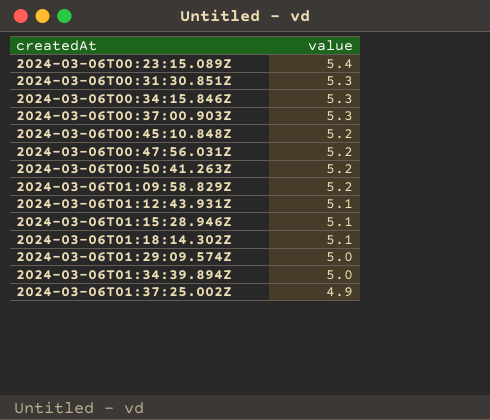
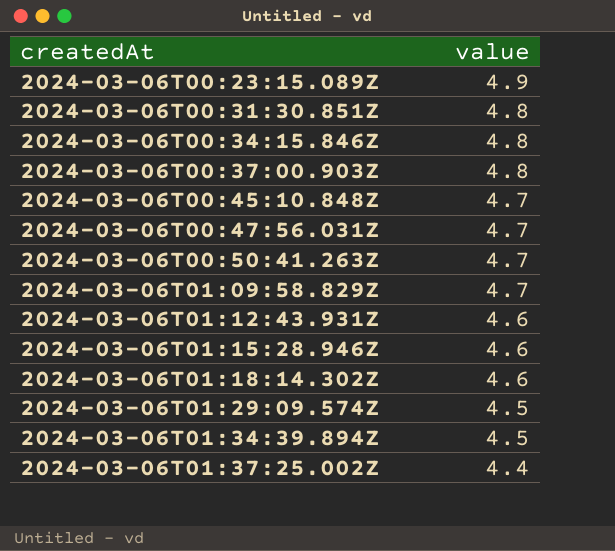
2024-03-06T00:23:15.089Z | value: 5.4 -> 4.9
2024-03-06T00:31:30.851Z | value: 5.3 -> 4.8
2024-03-06T00:34:15.846Z | value: 5.3 -> 4.8
2024-03-06T00:37:00.903Z | value: 5.3 -> 4.8
2024-03-06T00:45:10.848Z | value: 5.2 -> 4.7
2024-03-06T00:47:56.031Z | value: 5.2 -> 4.7
2024-03-06T00:50:41.263Z | value: 5.2 -> 4.7
2024-03-06T01:09:58.829Z | value: 5.2 -> 4.7
2024-03-06T01:12:43.931Z | value: 5.1 -> 4.6
2024-03-06T01:15:28.946Z | value: 5.1 -> 4.6
2024-03-06T01:18:14.302Z | value: 5.1 -> 4.6
2024-03-06T01:29:09.574Z | value: 5.0 -> 4.5
2024-03-06T01:34:39.894Z | value: 5.0 -> 4.5
2024-03-06T01:37:25.002Z | value: 4.9 -> 4.4

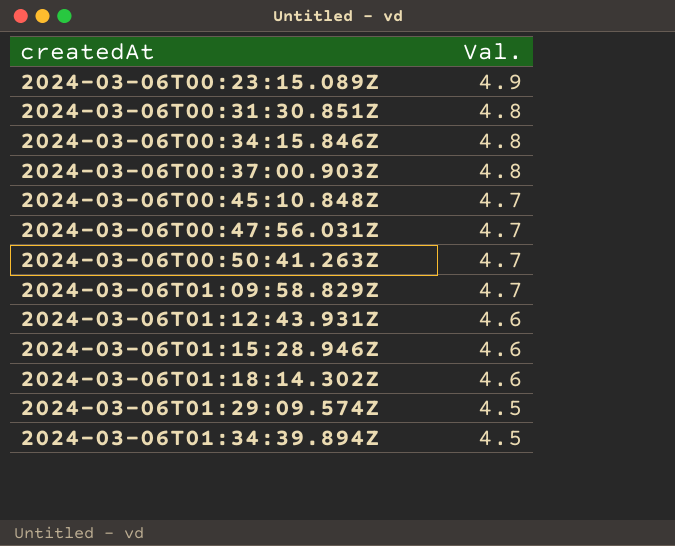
column name: value -> Val.
row 2024-03-06T01:37:25.002Z: 4.4 -> none

